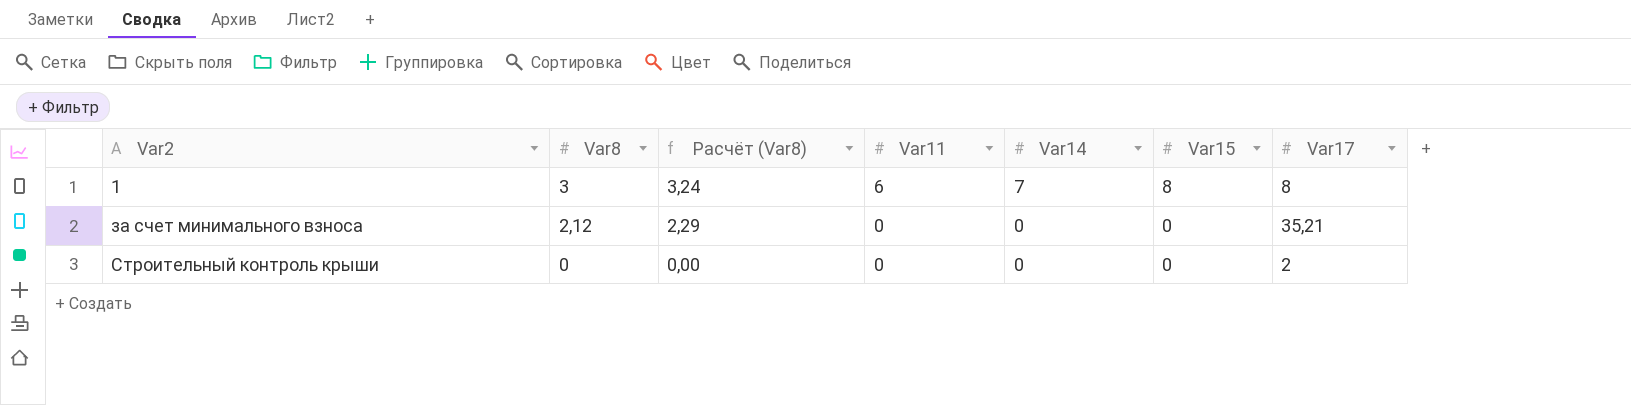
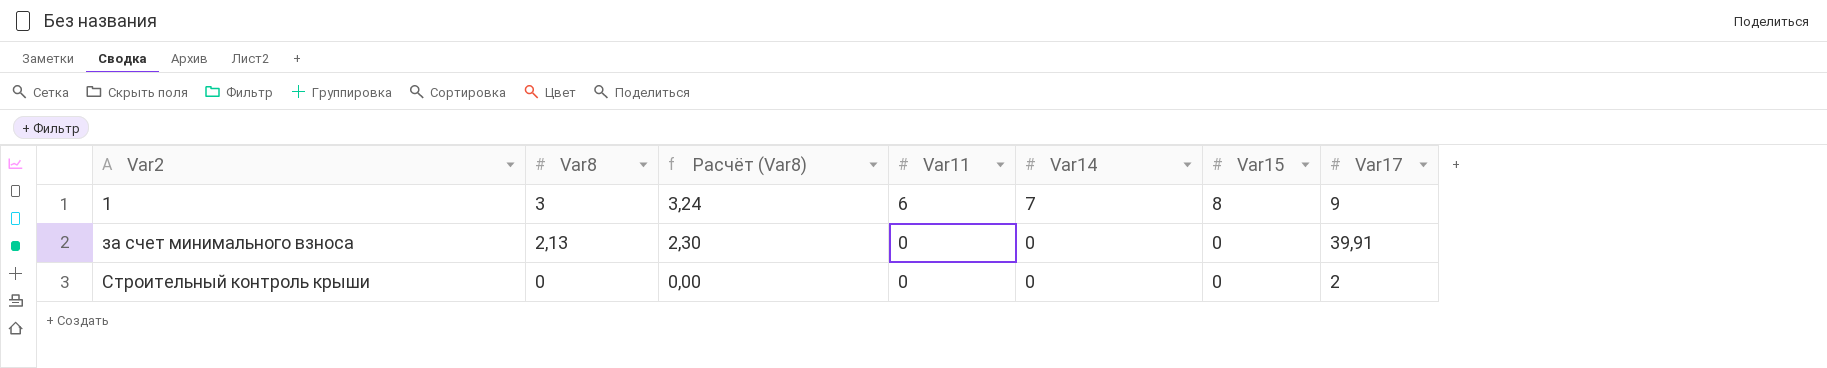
1 | Var17: 8 -> 9
за счет минимального взноса | Var8: 2,12 -> 2,13
за счет минимального взноса | Расчёт (Var8): 2,29 -> 2,30
за счет минимального взноса | Var17: 35,21 -> 39,91

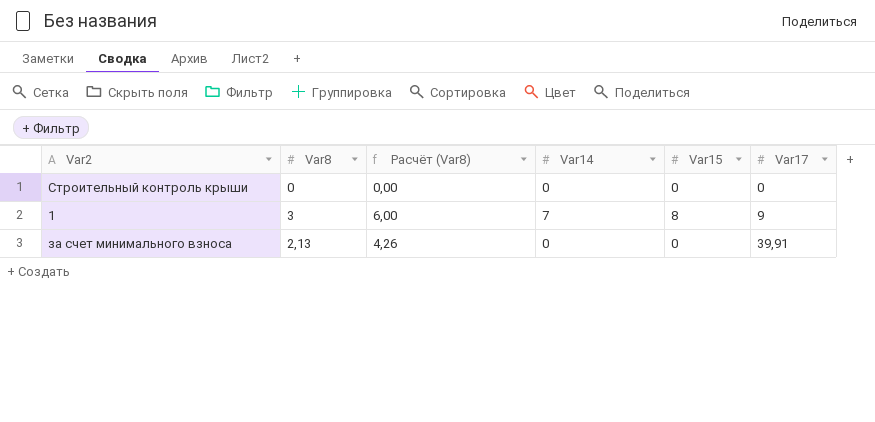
row order: Var2 ascending -> Var17 ascending
column Var11 | position: 4 -> none
column Расчёт (Var8) | formula: [Var8] * 1,08 -> [Var8] * 2
Строительный контроль крыши | Var17: 2 -> 0

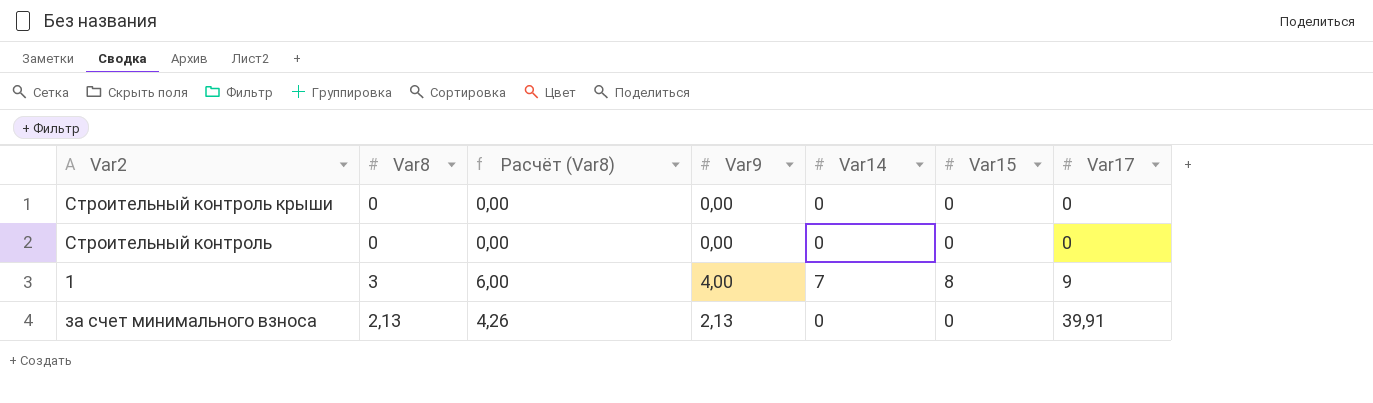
column Var9 | position: none -> 4
row Строительный контроль: none -> 0 | 0,00 | 0,00 | 0 | 0 | 0

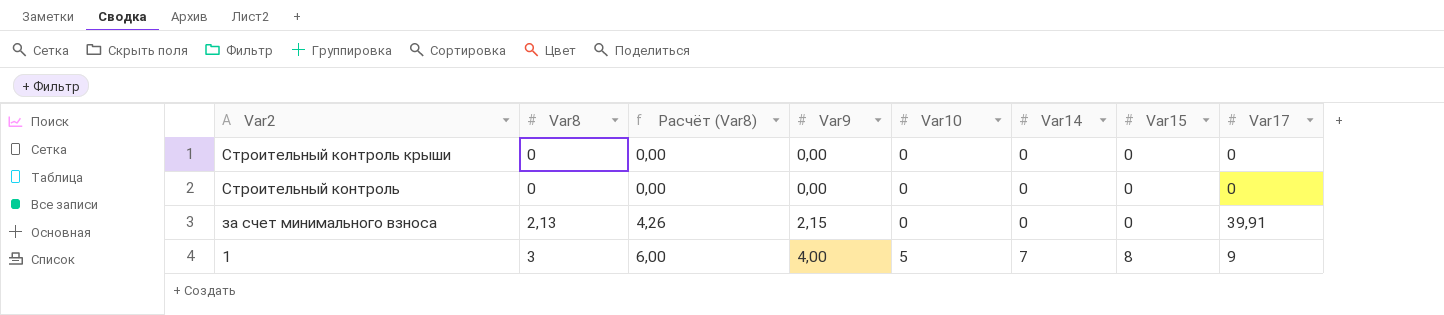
row order: Var17 ascending -> Var2 descending
column Var10 | position: none -> 5
за счет минимального взноса | Var9: 2,13 -> 2,15

